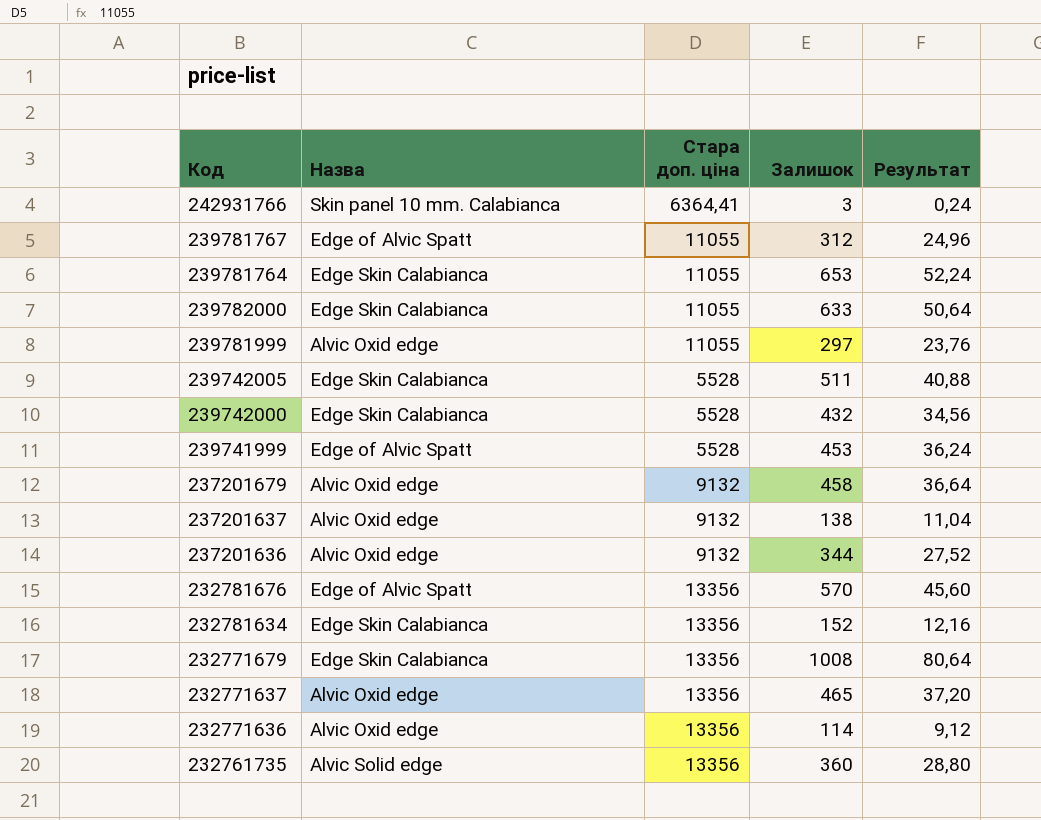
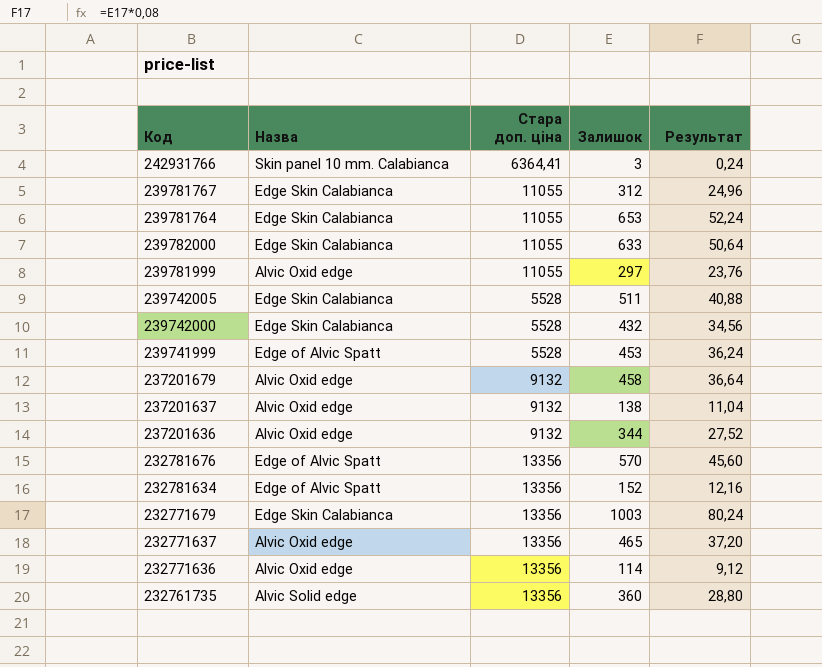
239781767 | Назва: Edge of Alvic Spatt -> Edge Skin Calabianca
232781634 | Назва: Edge Skin Calabianca -> Edge of Alvic Spatt
232771679 | Залишок: 1008 -> 1003
232771679 | Результат: 80,64 -> 80,24

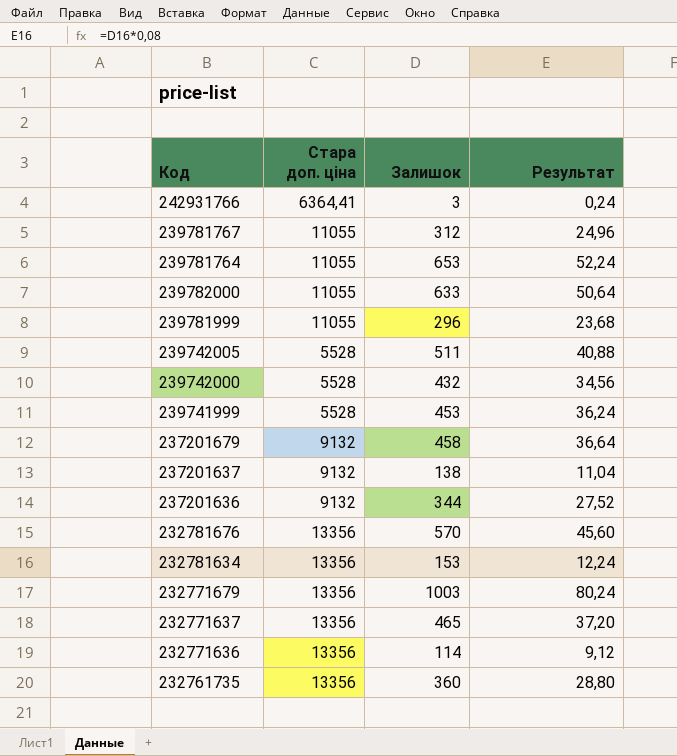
column Назва | position: 2 -> none
239781999 | Залишок: 297 -> 296
239781999 | Результат: 23,76 -> 23,68
232781634 | Залишок: 152 -> 153
232781634 | Результат: 12,16 -> 12,24

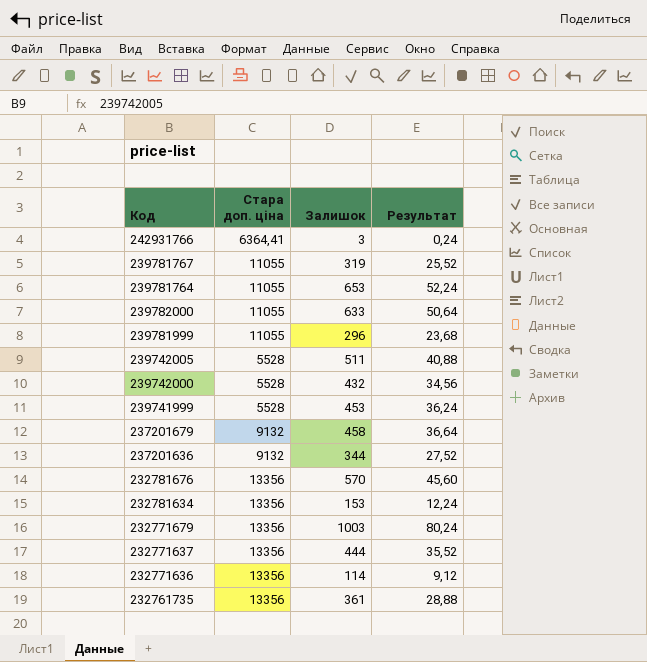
row 237201637: 9132 | 138 | 11,04 -> none
239781767 | Залишок: 312 -> 319
239781767 | Результат: 24,96 -> 25,52
232771637 | Залишок: 465 -> 444
232771637 | Результат: 37,20 -> 35,52
232761735 | Залишок: 360 -> 361
232761735 | Результат: 28,80 -> 28,88

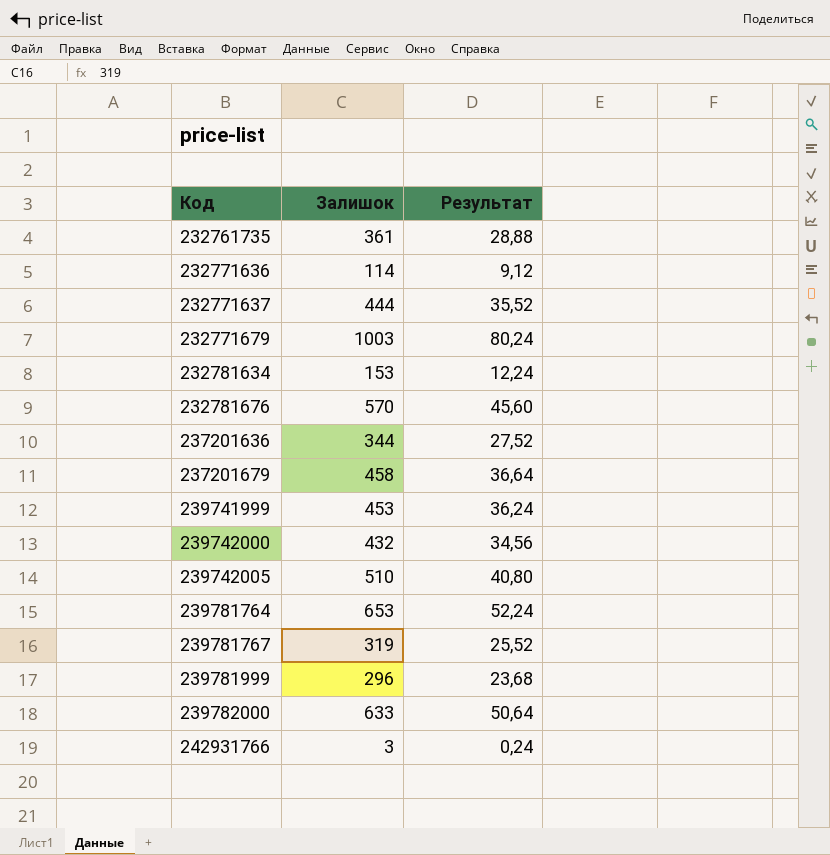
row order: none -> Код ascending
column Стара доп. ціна | position: 2 -> none
239742005 | Залишок: 511 -> 510
239742005 | Результат: 40,88 -> 40,80

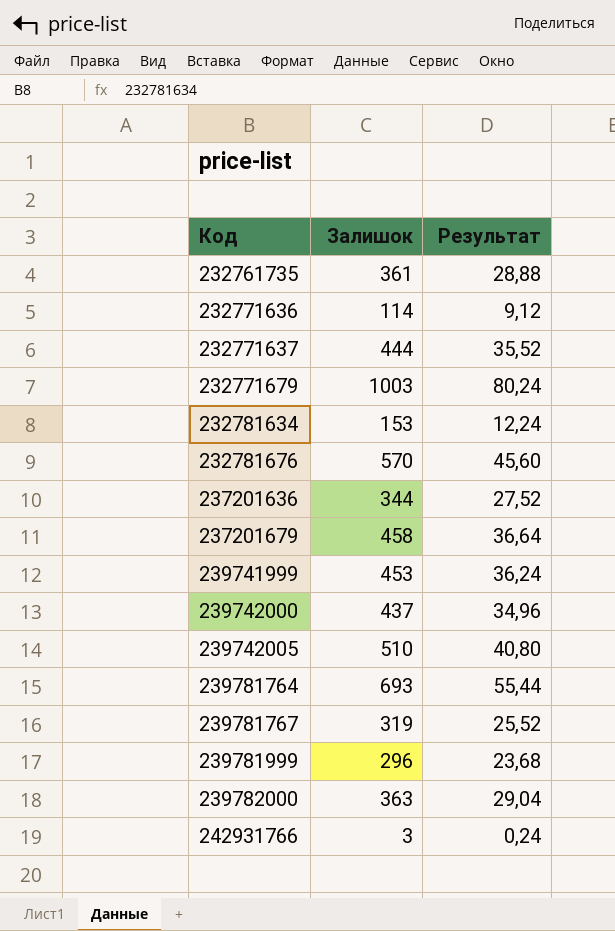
239742000 | Залишок: 432 -> 437
239742000 | Результат: 34,56 -> 34,96
239781764 | Залишок: 653 -> 693
239781764 | Результат: 52,24 -> 55,44
239782000 | Залишок: 633 -> 363
239782000 | Результат: 50,64 -> 29,04

